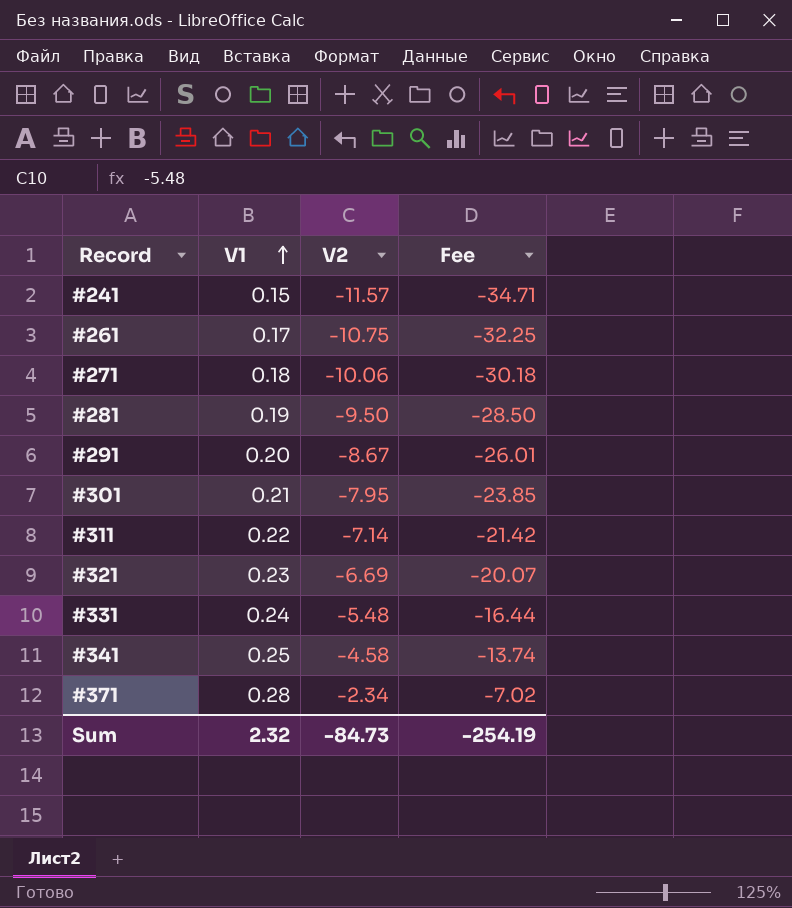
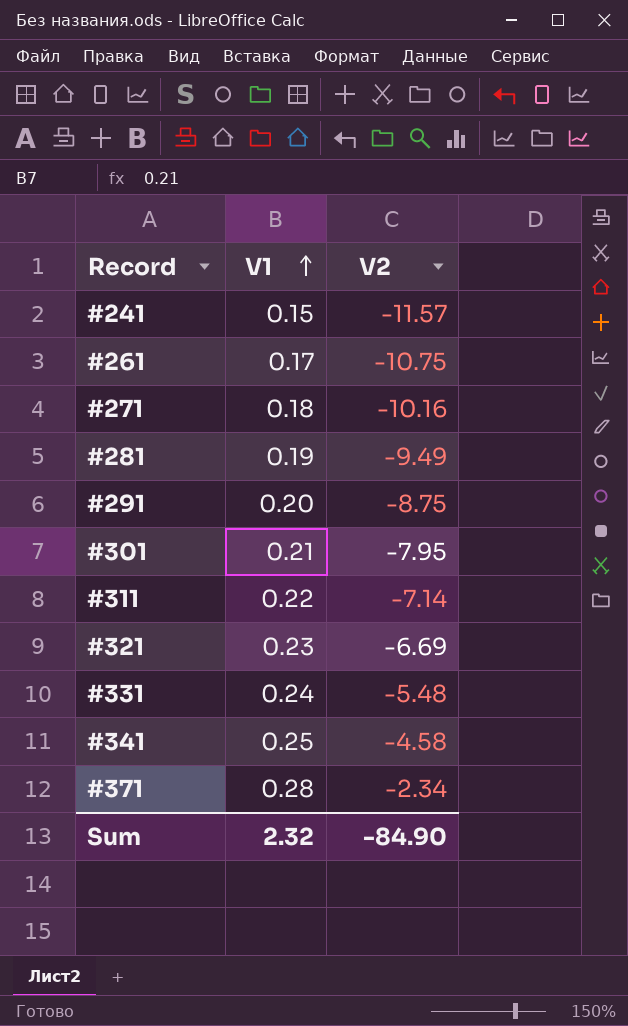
column Fee | formula: [V2] * 3 -> none
#271 | V2: -10.06 -> -10.16
#281 | V2: -9.50 -> -9.49
#291 | V2: -8.67 -> -8.75
Sum | V2: -84.73 -> -84.90

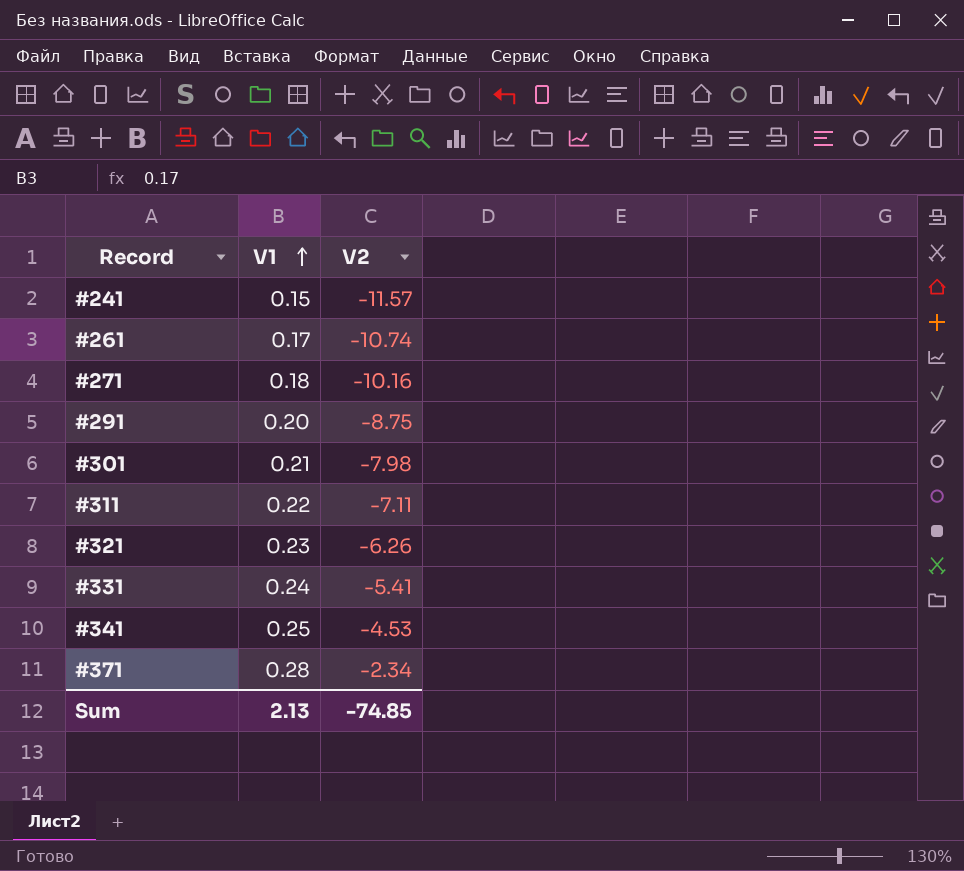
row #281: 0.19 | -9.49 -> none
#261 | V2: -10.75 -> -10.74
#301 | V2: -7.95 -> -7.98
#311 | V2: -7.14 -> -7.11
#321 | V2: -6.69 -> -6.26
#331 | V2: -5.48 -> -5.41
#341 | V2: -4.58 -> -4.53
Sum | V1: 2.32 -> 2.13
Sum | V2: -84.90 -> -74.85

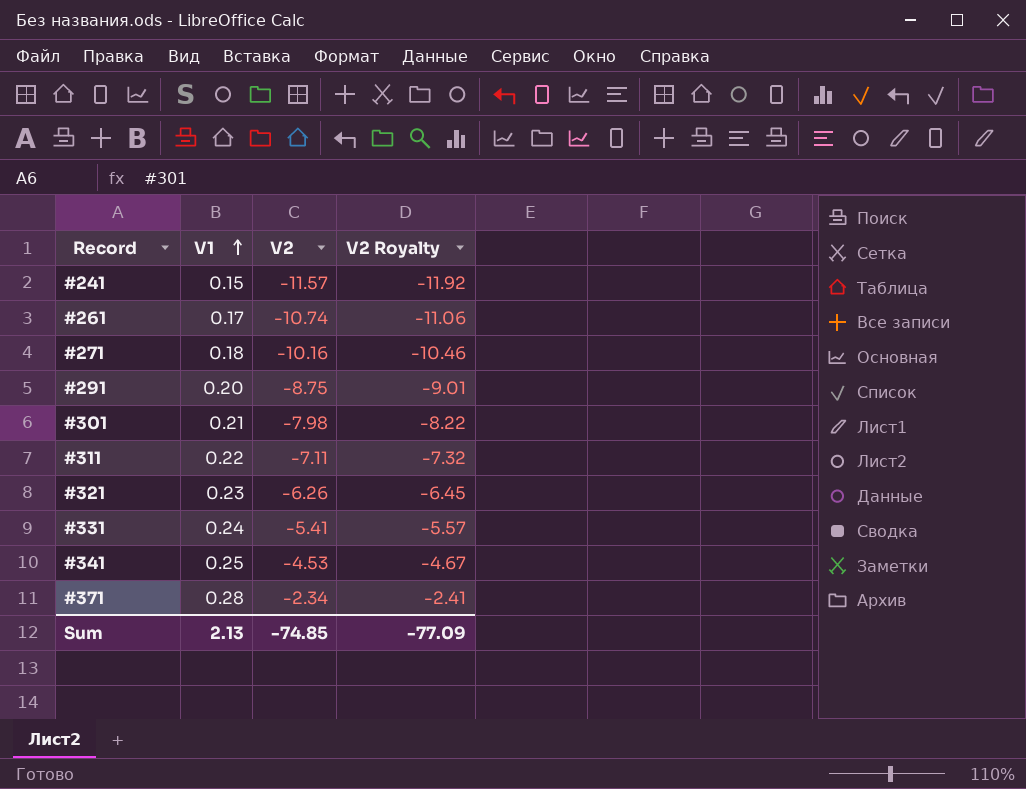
column V2 Royalty | formula: none -> [V2] * 1.03

